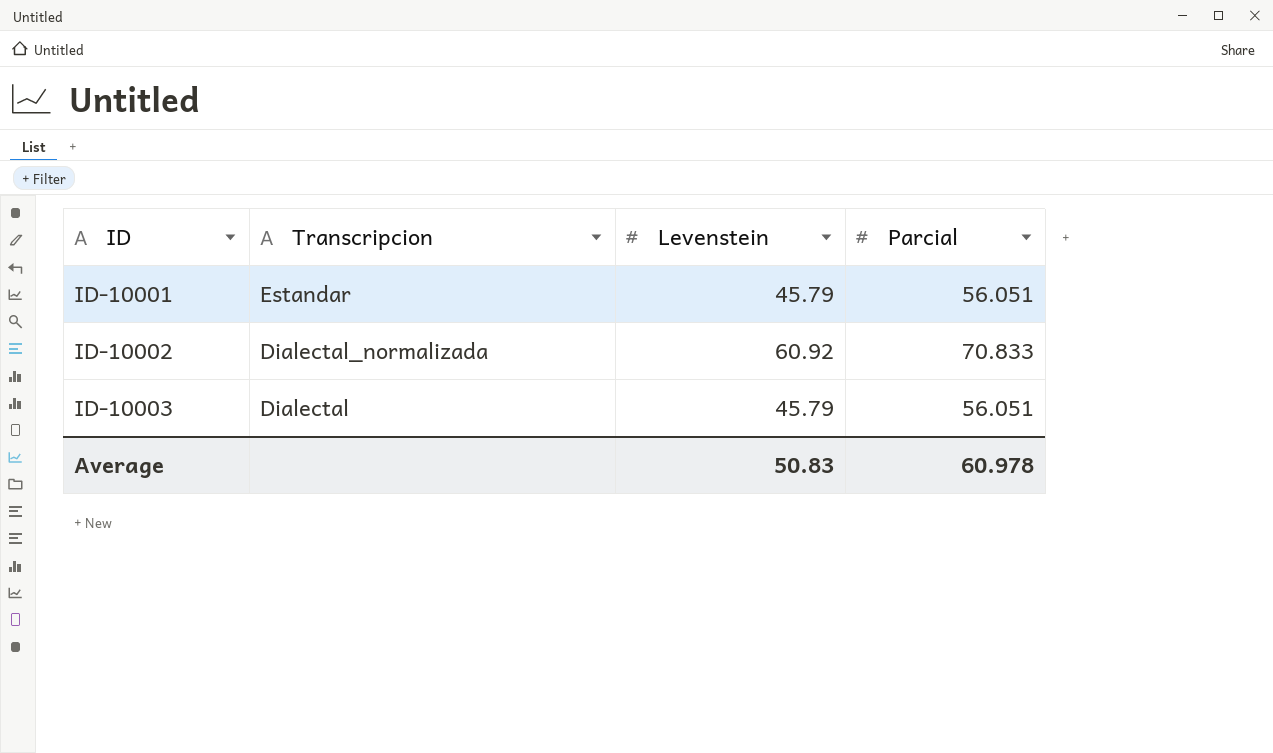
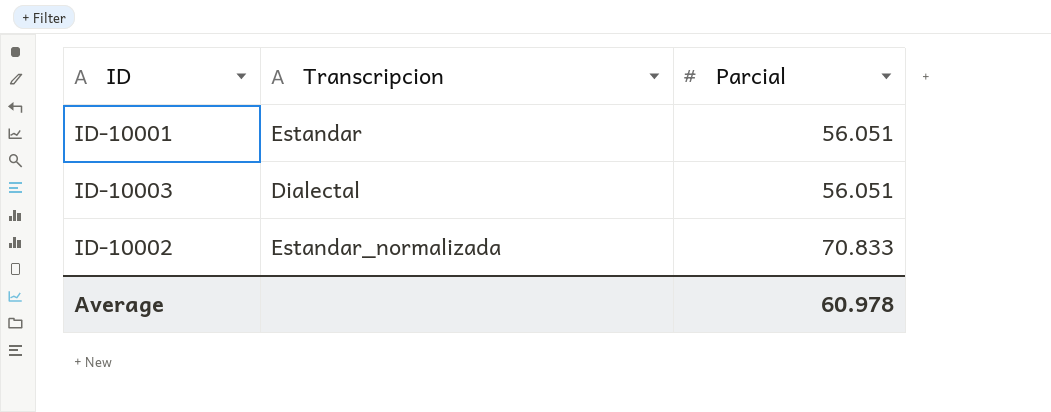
row order: ID ascending -> Parcial ascending
column Levenstein | position: 3 -> none
ID-10002 | Transcripcion: Dialectal_normalizada -> Estandar_normalizada

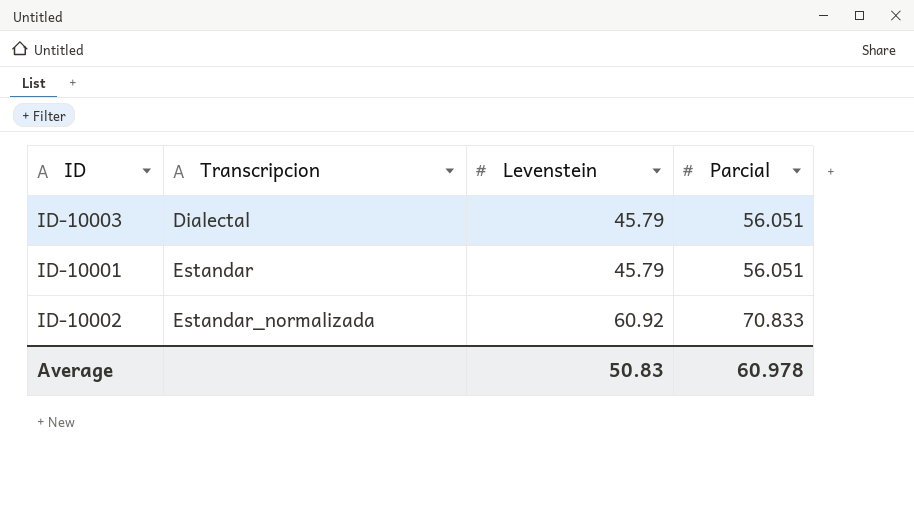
row order: Parcial ascending -> Transcripcion ascending
column Levenstein | position: none -> 3

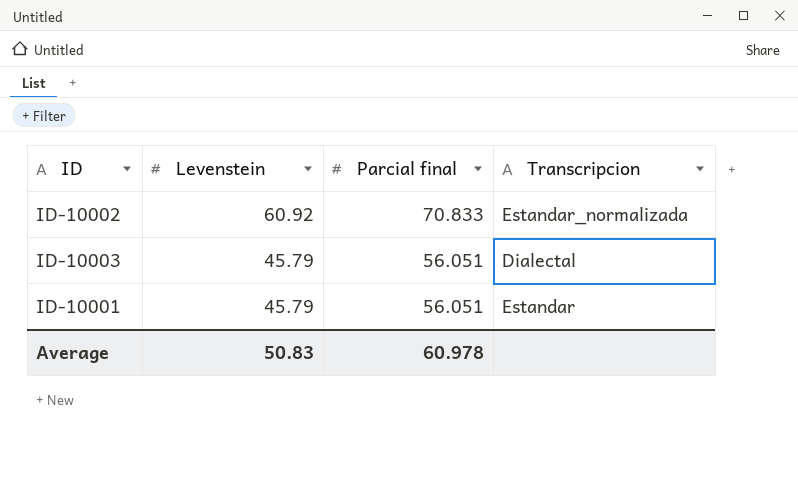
row order: Transcripcion ascending -> Levenstein descending
column name: Parcial -> Parcial final
column Transcripcion | position: 2 -> 4

